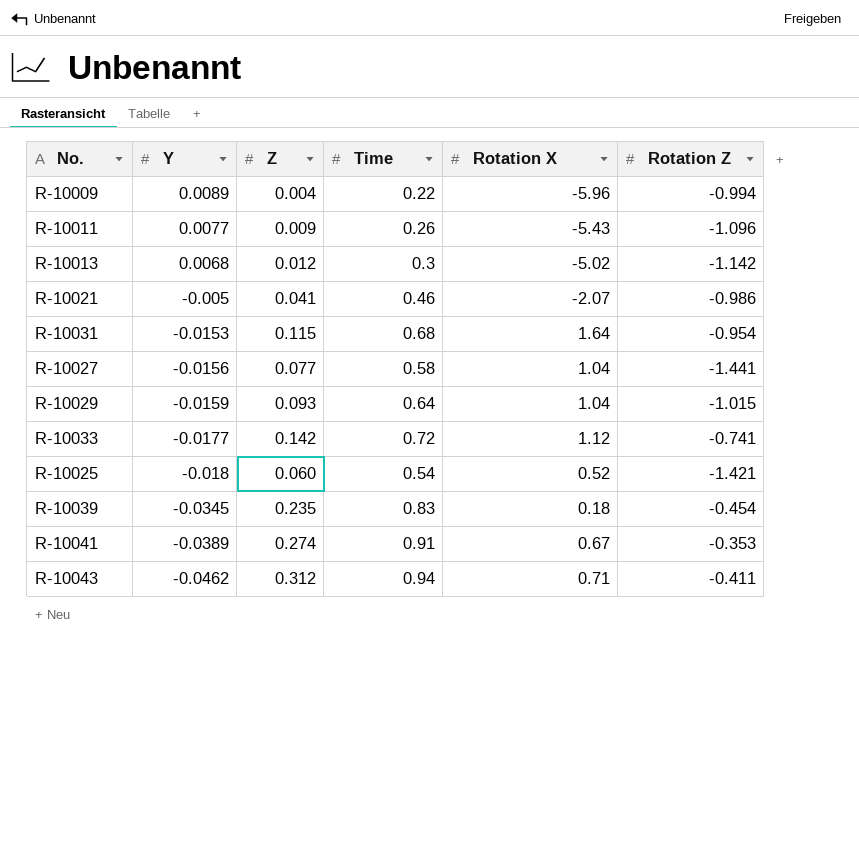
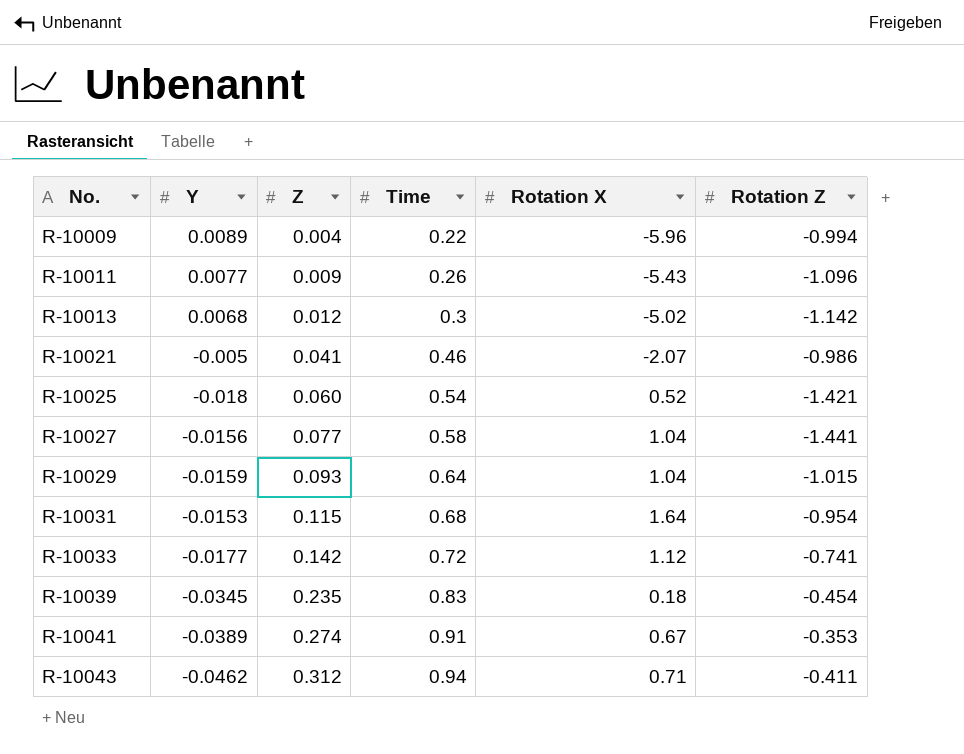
row order: Y descending -> No. ascending

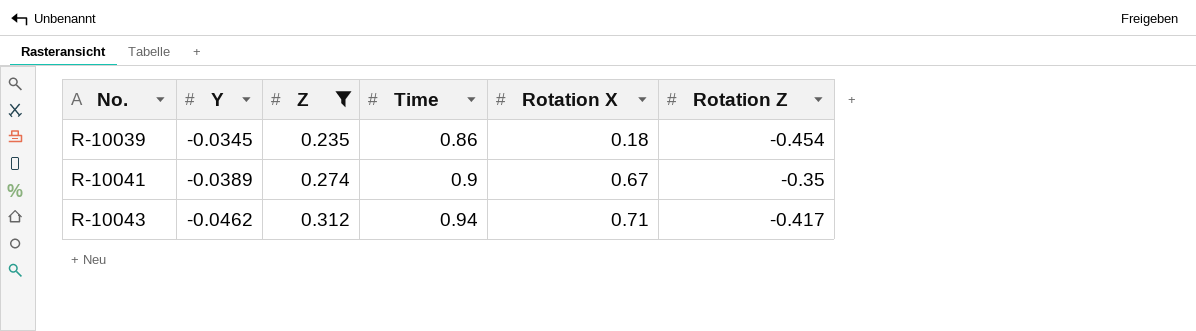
filter: none -> Z >= 0.235
R-10039 | Time: 0.83 -> 0.86
R-10041 | Time: 0.91 -> 0.9
R-10041 | Rotation Z: -0.353 -> -0.35
R-10043 | Rotation Z: -0.411 -> -0.417

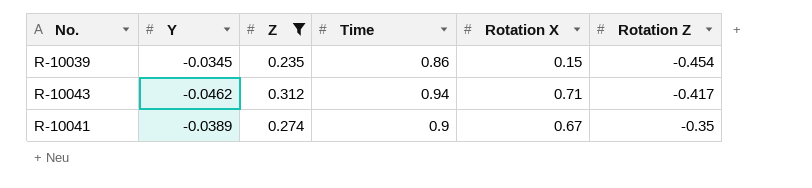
row order: No. ascending -> Rotation Z ascending
R-10039 | Rotation X: 0.18 -> 0.15

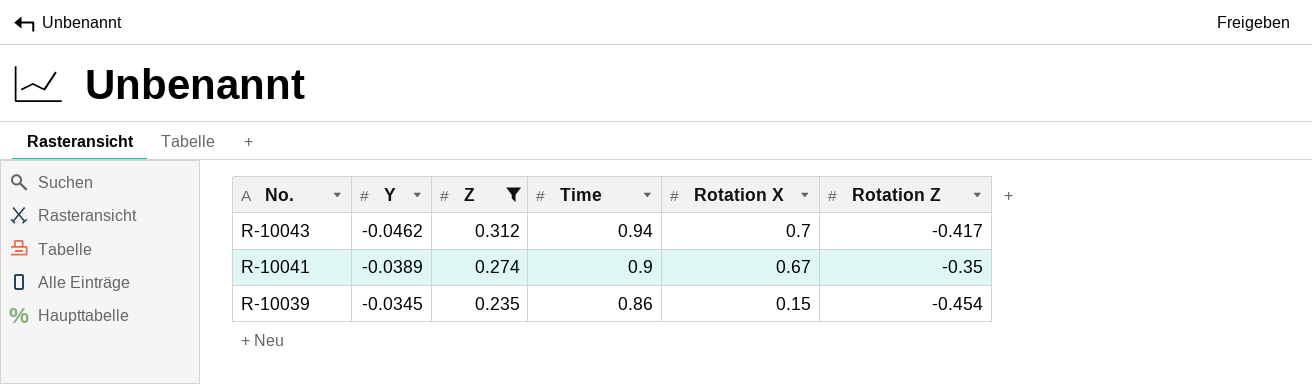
row order: Rotation Z ascending -> No. descending
R-10043 | Rotation X: 0.71 -> 0.7

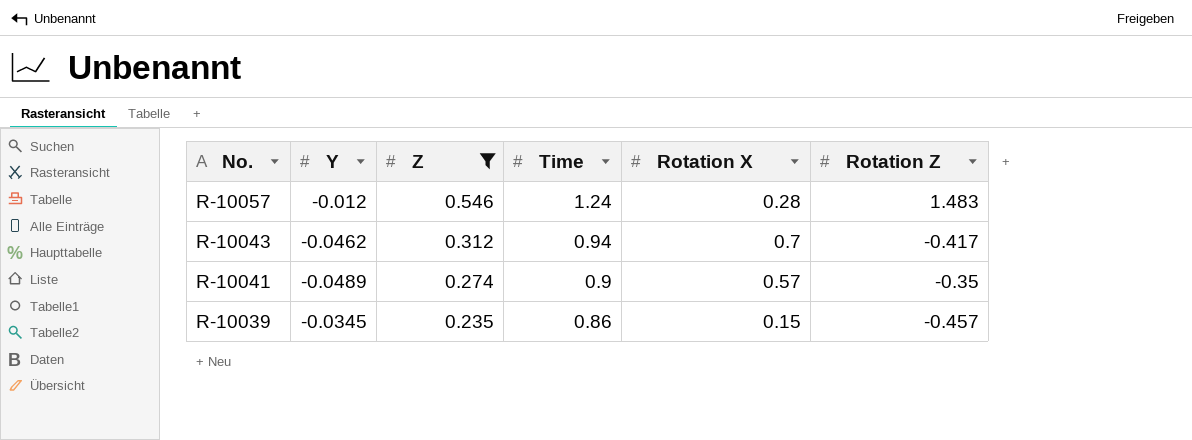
row R-10057: none -> -0.012 | 0.546 | 1.24 | 0.28 | 1.483
R-10041 | Y: -0.0389 -> -0.0489
R-10041 | Rotation X: 0.67 -> 0.57
R-10039 | Rotation Z: -0.454 -> -0.457

